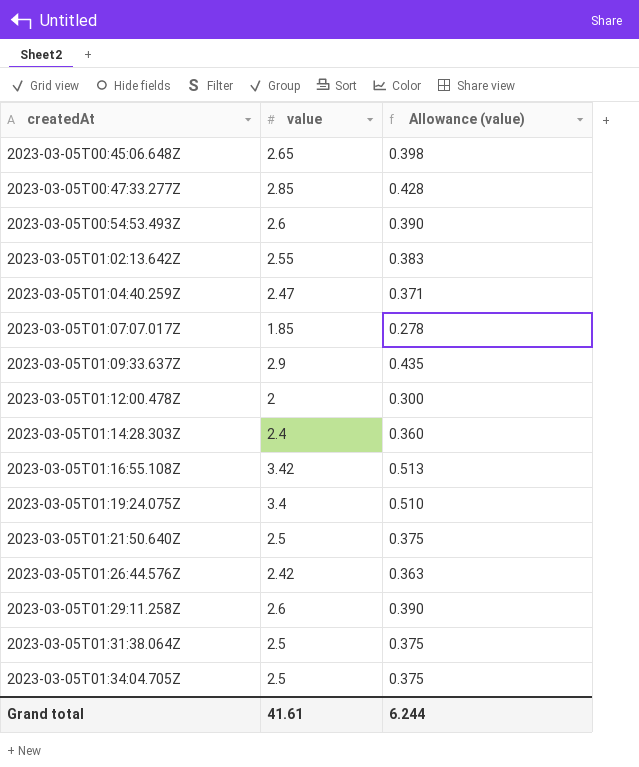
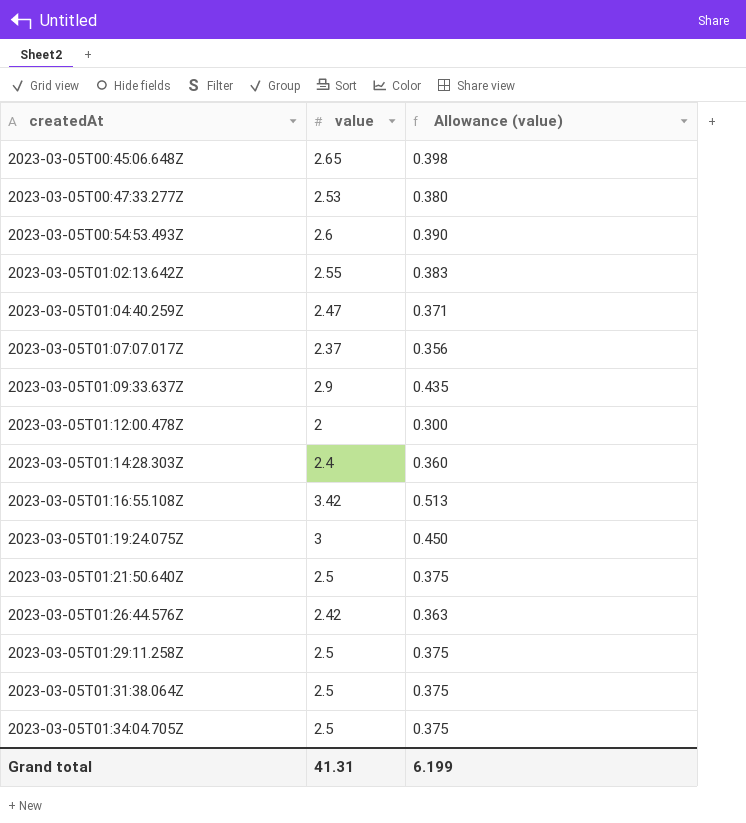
2023-03-05T00:47:33.277Z | value: 2.85 -> 2.53
2023-03-05T00:47:33.277Z | Allowance (value): 0.428 -> 0.380
2023-03-05T01:07:07.017Z | value: 1.85 -> 2.37
2023-03-05T01:07:07.017Z | Allowance (value): 0.278 -> 0.356
2023-03-05T01:19:24.075Z | value: 3.4 -> 3
2023-03-05T01:19:24.075Z | Allowance (value): 0.510 -> 0.450
2023-03-05T01:29:11.258Z | value: 2.6 -> 2.5
2023-03-05T01:29:11.258Z | Allowance (value): 0.390 -> 0.375
Grand total | value: 41.61 -> 41.31
Grand total | Allowance (value): 6.244 -> 6.199

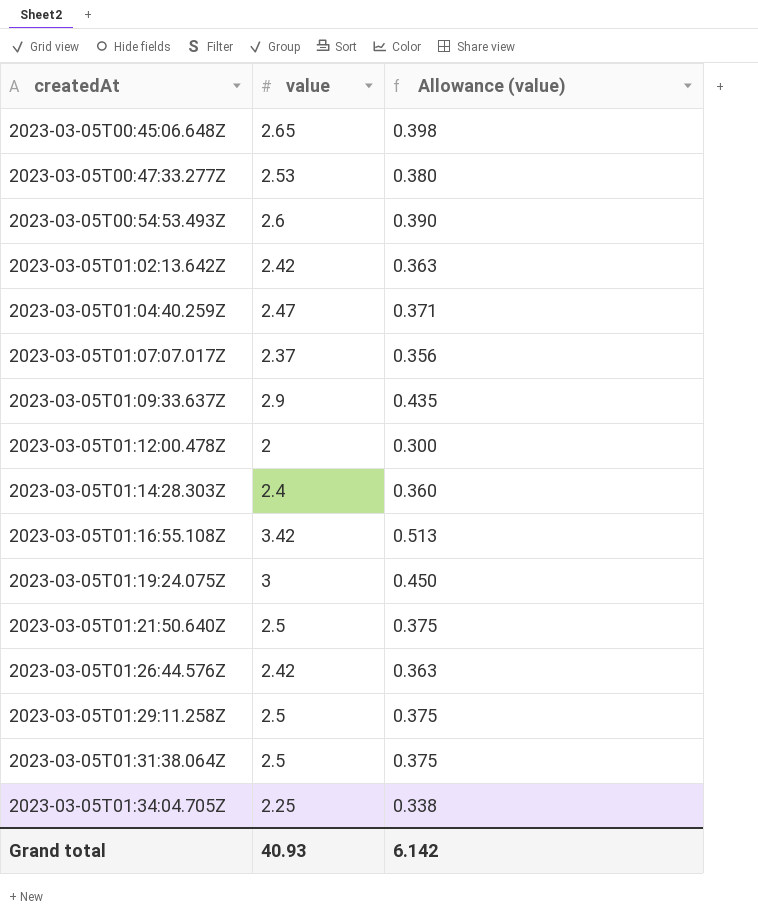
2023-03-05T01:02:13.642Z | value: 2.55 -> 2.42
2023-03-05T01:02:13.642Z | Allowance (value): 0.383 -> 0.363
2023-03-05T01:34:04.705Z | value: 2.5 -> 2.25
2023-03-05T01:34:04.705Z | Allowance (value): 0.375 -> 0.338
Grand total | value: 41.31 -> 40.93
Grand total | Allowance (value): 6.199 -> 6.142

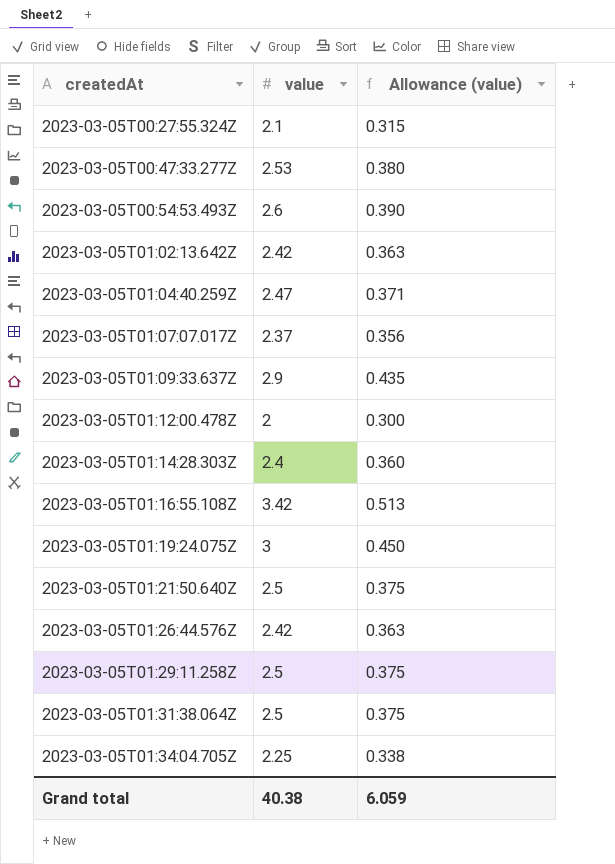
row 2023-03-05T00:45:06.648Z: 2.65 | 0.398 -> none
row 2023-03-05T00:27:55.324Z: none -> 2.1 | 0.315
Grand total | value: 40.93 -> 40.38
Grand total | Allowance (value): 6.142 -> 6.059

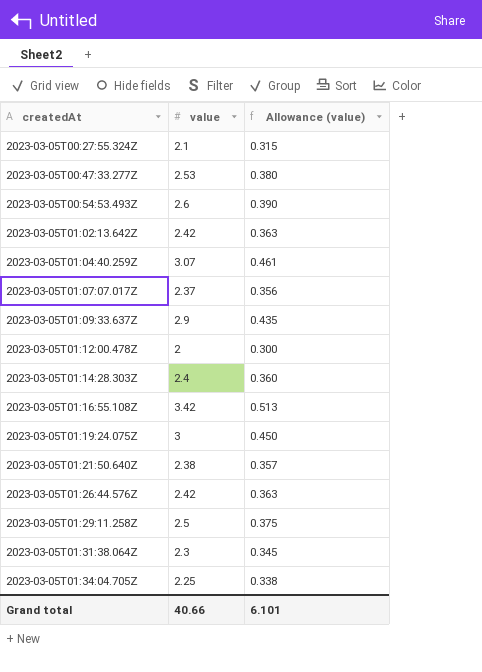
2023-03-05T01:04:40.259Z | value: 2.47 -> 3.07
2023-03-05T01:04:40.259Z | Allowance (value): 0.371 -> 0.461
2023-03-05T01:21:50.640Z | value: 2.5 -> 2.38
2023-03-05T01:21:50.640Z | Allowance (value): 0.375 -> 0.357
2023-03-05T01:31:38.064Z | value: 2.5 -> 2.3
2023-03-05T01:31:38.064Z | Allowance (value): 0.375 -> 0.345
Grand total | value: 40.38 -> 40.66
Grand total | Allowance (value): 6.059 -> 6.101

